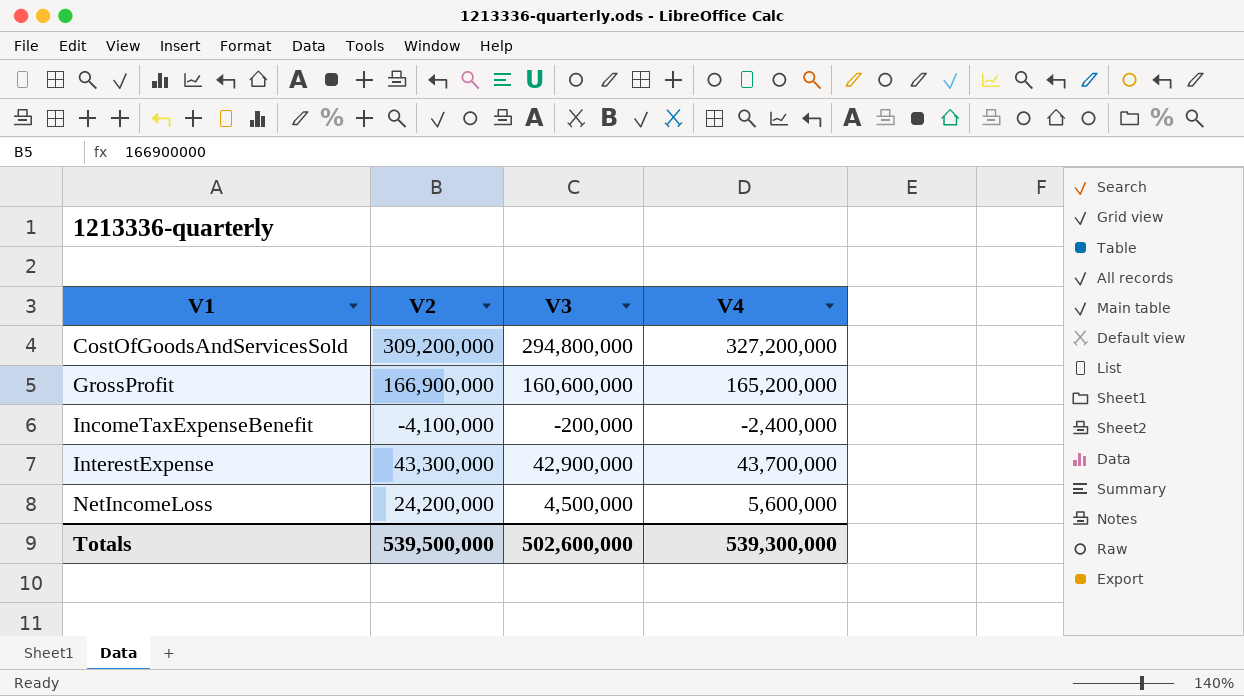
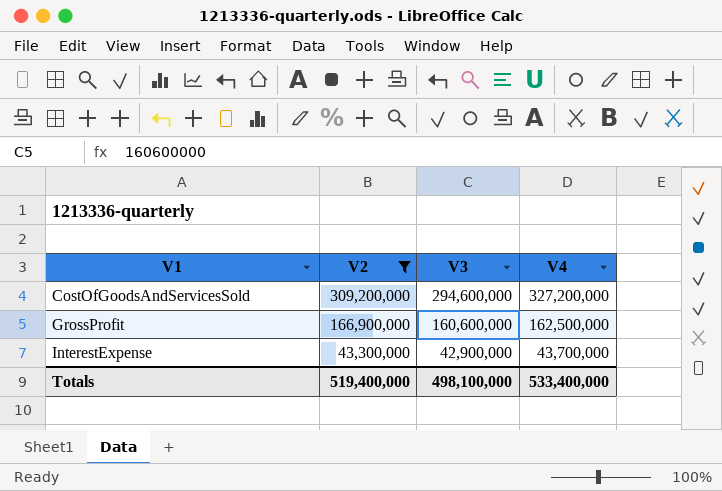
filter: none -> V2 >= 43,300,000
CostOfGoodsAndServicesSold | V3: 294,800,000 -> 294,600,000
GrossProfit | V4: 165,200,000 -> 162,500,000
Totals | V2: 539,500,000 -> 519,400,000
Totals | V3: 502,600,000 -> 498,100,000
Totals | V4: 539,300,000 -> 533,400,000

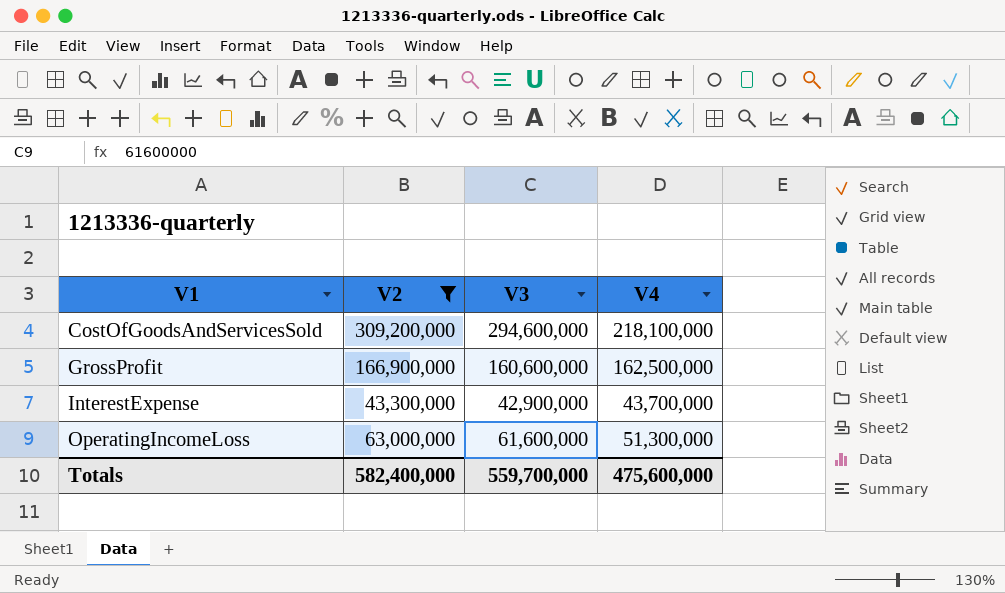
CostOfGoodsAndServicesSold | V4: 327,200,000 -> 218,100,000
row OperatingIncomeLoss: none -> 63,000,000 | 61,600,000 | 51,300,000
Totals | V2: 519,400,000 -> 582,400,000
Totals | V3: 498,100,000 -> 559,700,000
Totals | V4: 533,400,000 -> 475,600,000

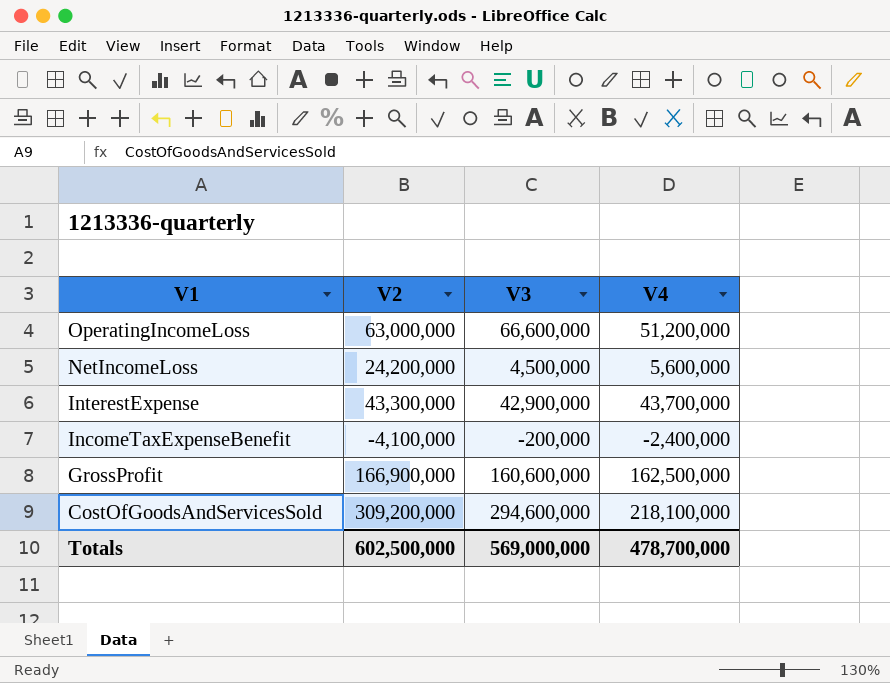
filter: V2 >= 43,300,000 -> none
row order: V1 ascending -> V1 descending
OperatingIncomeLoss | V3: 61,600,000 -> 66,600,000
OperatingIncomeLoss | V4: 51,300,000 -> 51,200,000
Totals | V2: 582,400,000 -> 602,500,000
Totals | V3: 559,700,000 -> 569,000,000
Totals | V4: 475,600,000 -> 478,700,000

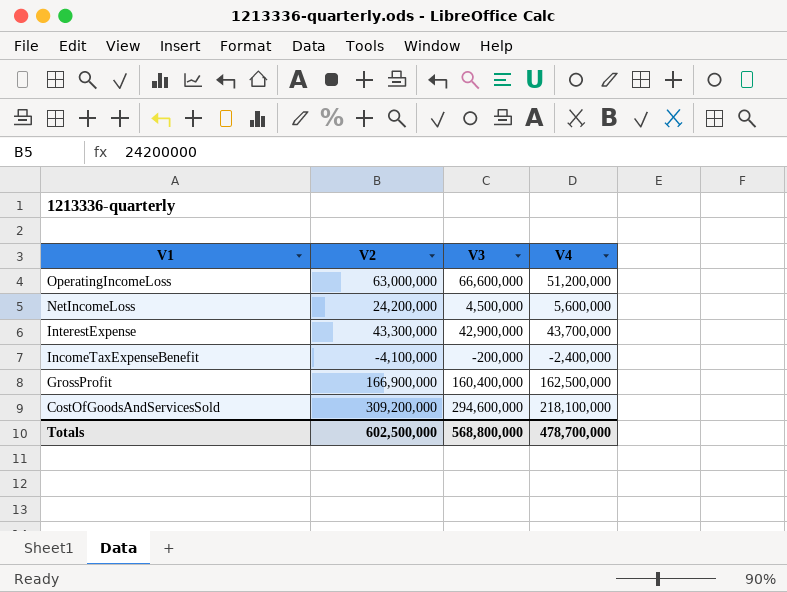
GrossProfit | V3: 160,600,000 -> 160,400,000
Totals | V3: 569,000,000 -> 568,800,000

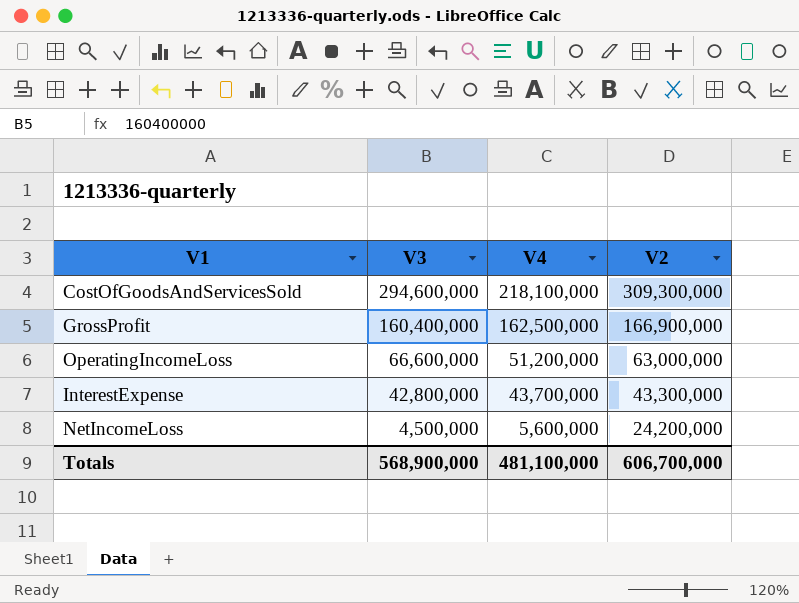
row order: V1 descending -> V3 descending
column V2 | position: 2 -> 4
row IncomeTaxExpenseBenefit: -4,100,000 | -200,000 | -2,400,000 -> none
CostOfGoodsAndServicesSold | V2: 309,200,000 -> 309,300,000
InterestExpense | V3: 42,900,000 -> 42,800,000
Totals | V3: 568,800,000 -> 568,900,000
Totals | V4: 478,700,000 -> 481,100,000
Totals | V2: 602,500,000 -> 606,700,000

